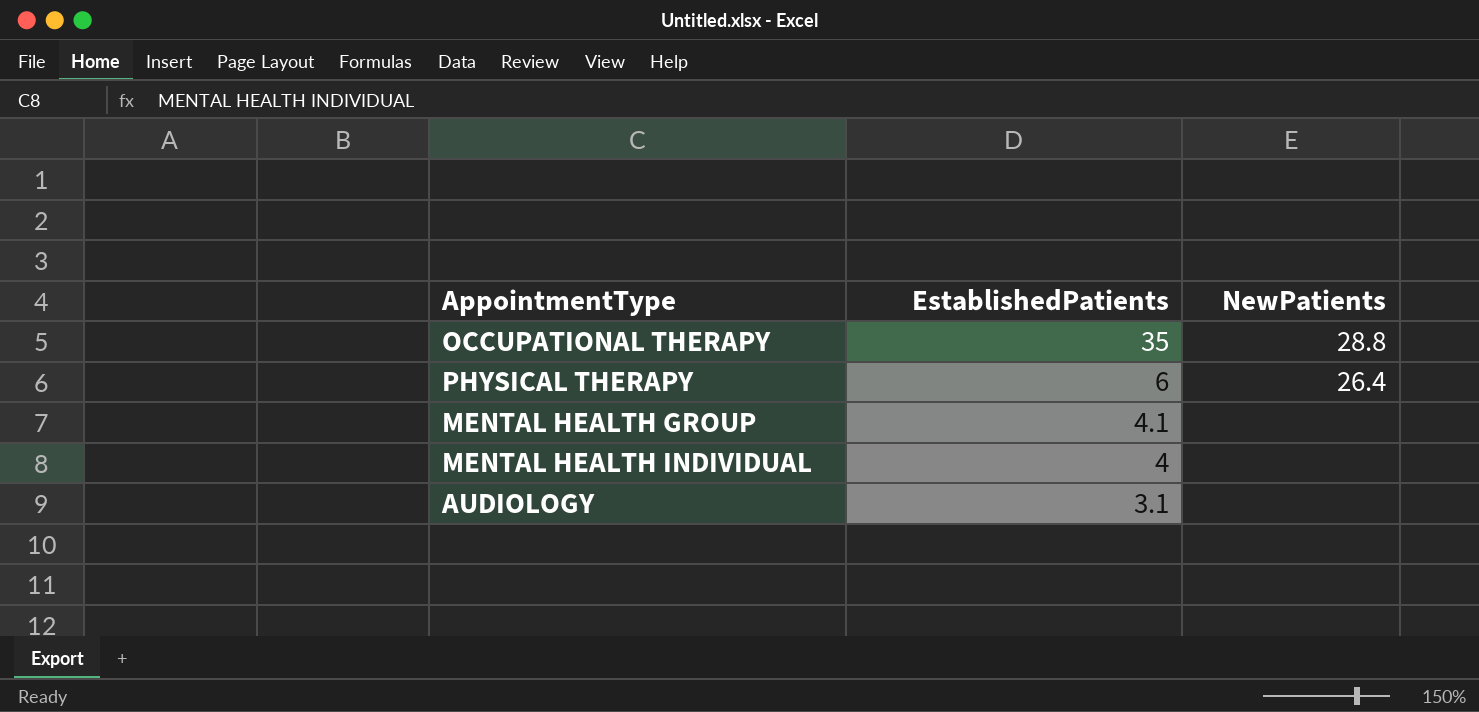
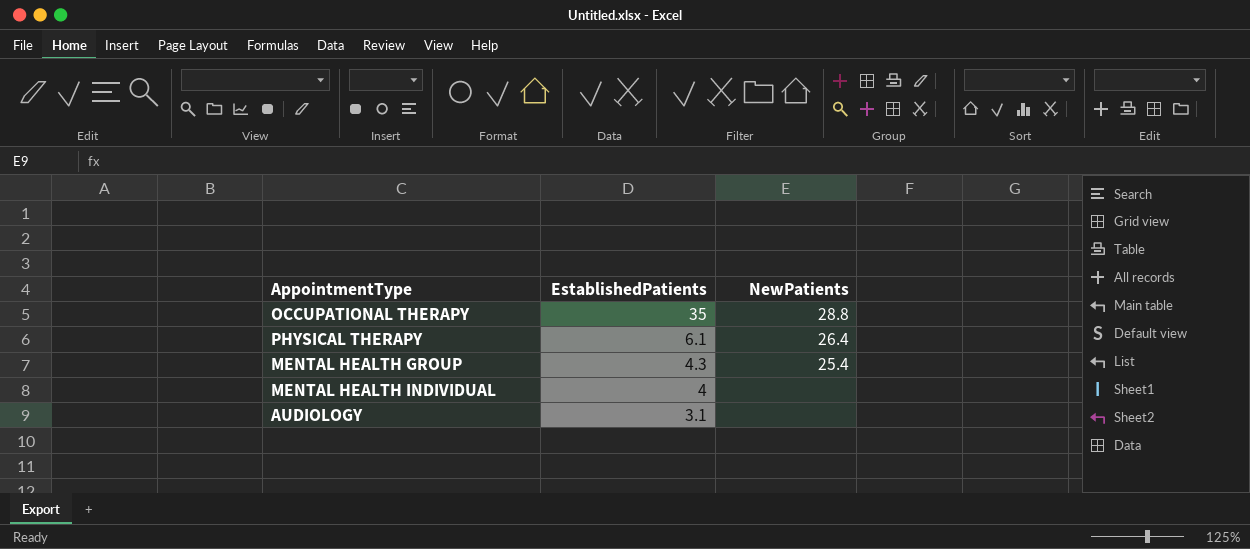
PHYSICAL THERAPY | EstablishedPatients: 6 -> 6.1
MENTAL HEALTH GROUP | EstablishedPatients: 4.1 -> 4.3
MENTAL HEALTH GROUP | NewPatients: none -> 25.4

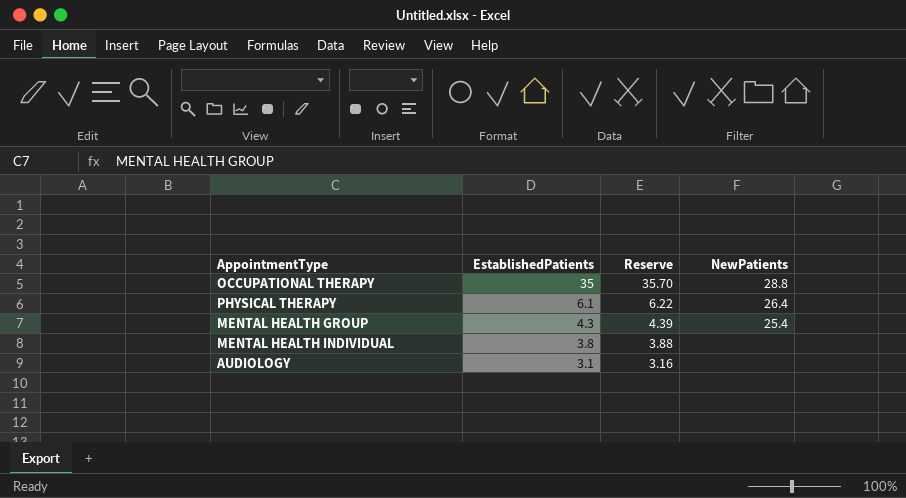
column Reserve | formula: none -> [EstablishedPatients] * 1.02
MENTAL HEALTH INDIVIDUAL | EstablishedPatients: 4 -> 3.8

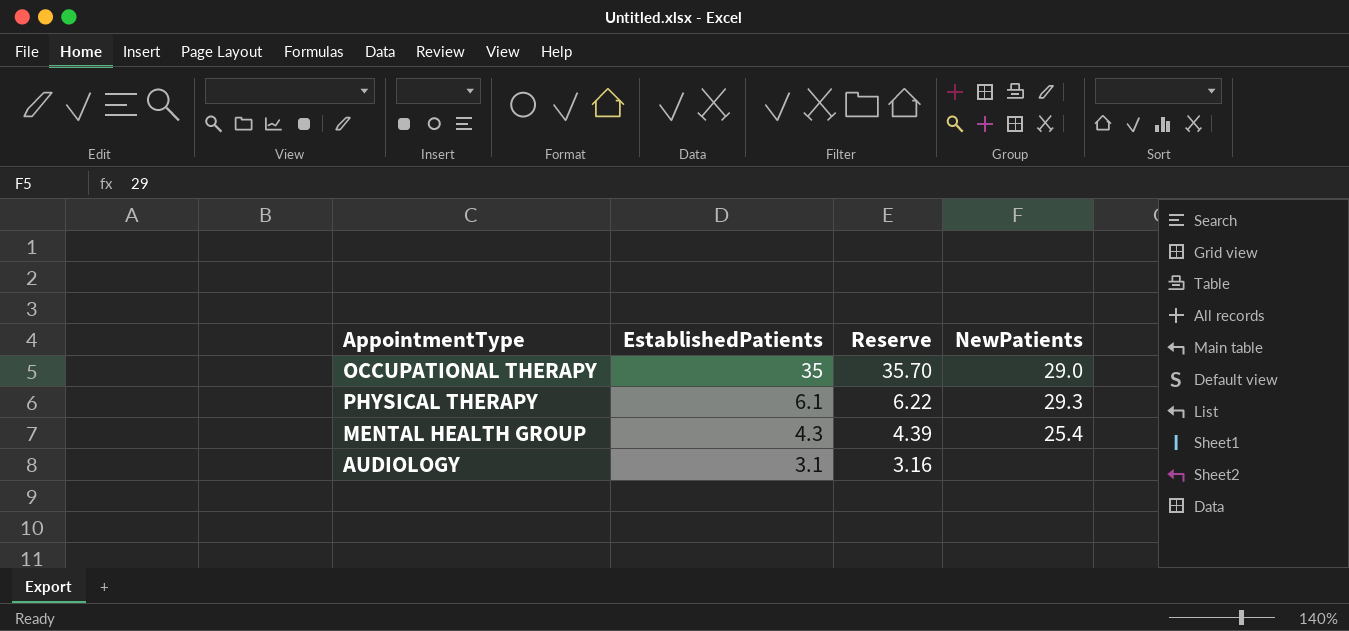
row MENTAL HEALTH INDIVIDUAL: 3.8 | 3.88 | none -> none
OCCUPATIONAL THERAPY | NewPatients: 28.8 -> 29.0
PHYSICAL THERAPY | NewPatients: 26.4 -> 29.3

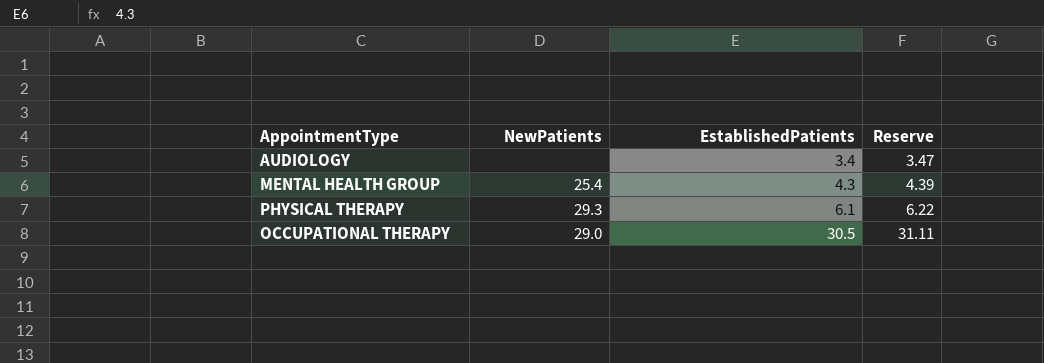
row order: EstablishedPatients descending -> EstablishedPatients ascending
column NewPatients | position: 4 -> 2
AUDIOLOGY | EstablishedPatients: 3.1 -> 3.4
AUDIOLOGY | Reserve: 3.16 -> 3.47
OCCUPATIONAL THERAPY | EstablishedPatients: 35 -> 30.5
OCCUPATIONAL THERAPY | Reserve: 35.70 -> 31.11

